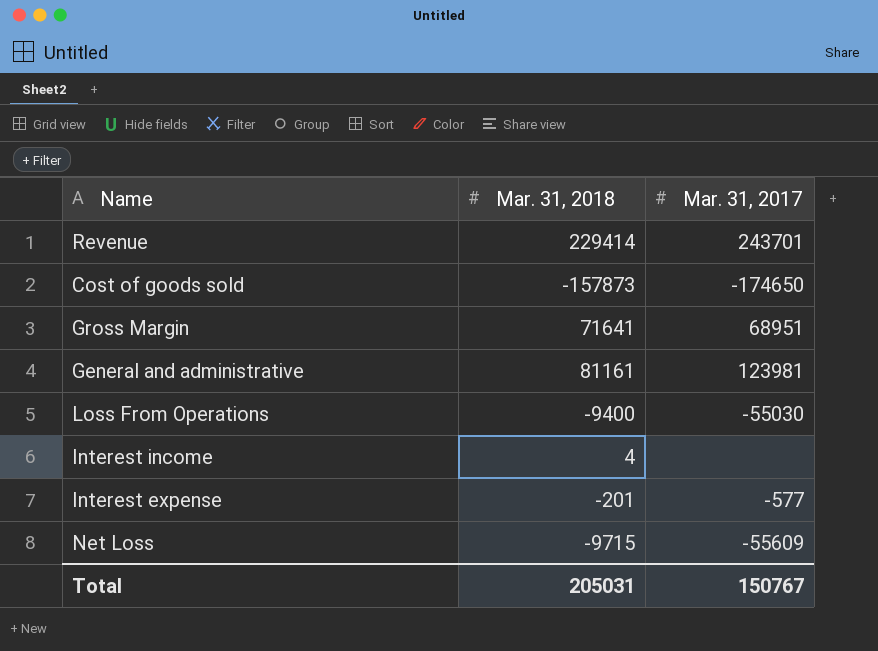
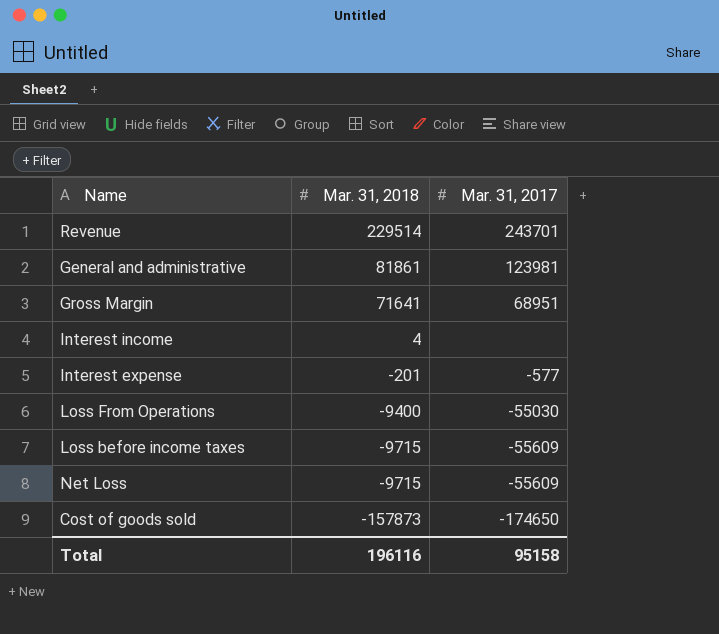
row order: none -> Mar. 31, 2018 descending
Revenue | Mar. 31, 2018: 229414 -> 229514
General and administrative | Mar. 31, 2018: 81161 -> 81861
row Loss before income taxes: none -> -9715 | -55609
Total | Mar. 31, 2018: 205031 -> 196116
Total | Mar. 31, 2017: 150767 -> 95158

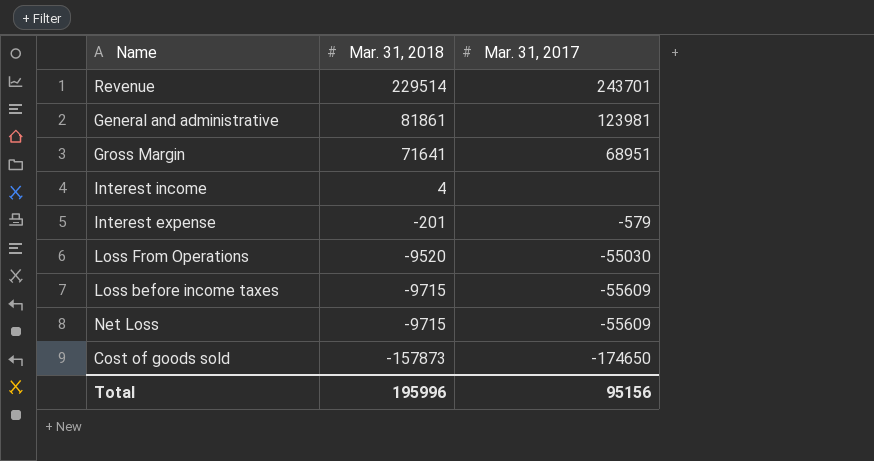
Interest expense | Mar. 31, 2017: -577 -> -579
Loss From Operations | Mar. 31, 2018: -9400 -> -9520
Total | Mar. 31, 2018: 196116 -> 195996
Total | Mar. 31, 2017: 95158 -> 95156

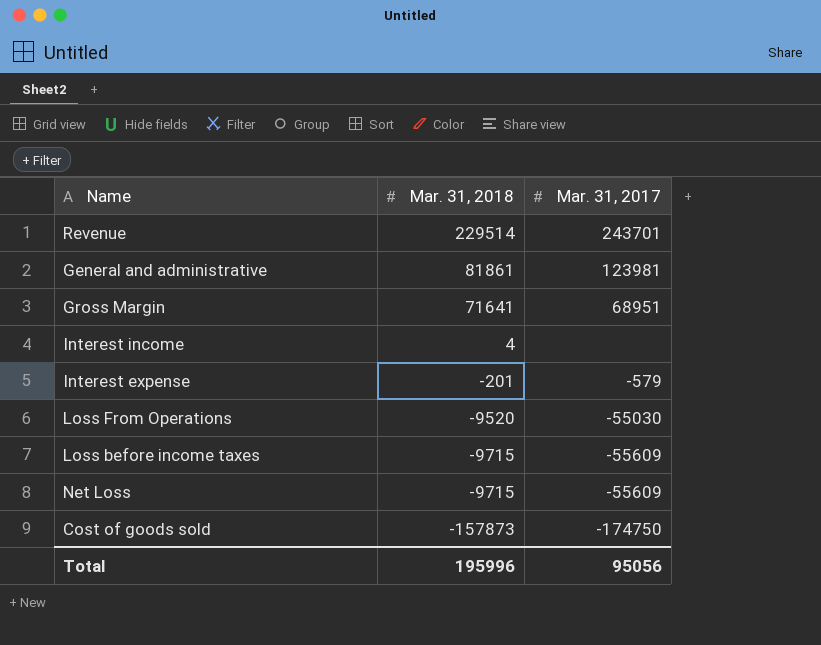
Cost of goods sold | Mar. 31, 2017: -174650 -> -174750
Total | Mar. 31, 2017: 95156 -> 95056

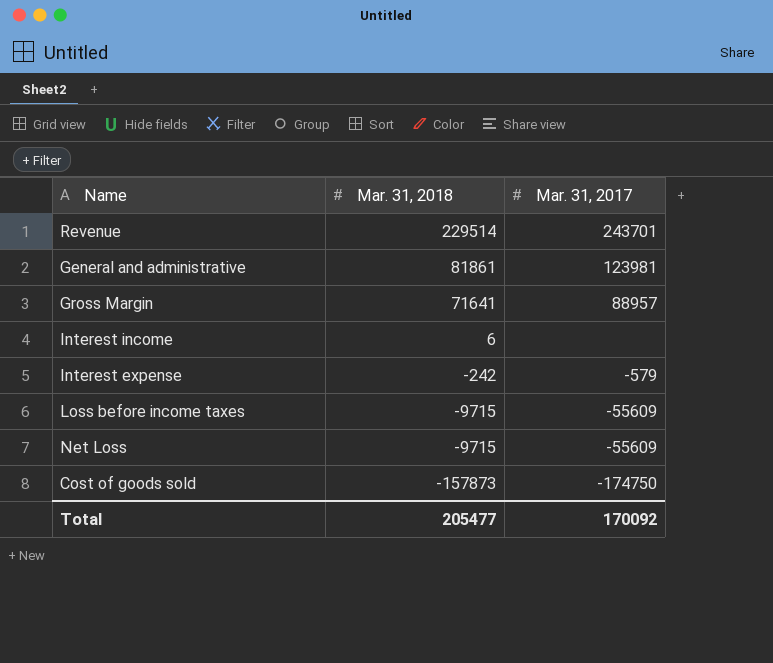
row Loss From Operations: -9520 | -55030 -> none
Gross Margin | Mar. 31, 2017: 68951 -> 88957
Interest income | Mar. 31, 2018: 4 -> 6
Interest expense | Mar. 31, 2018: -201 -> -242
Total | Mar. 31, 2018: 195996 -> 205477
Total | Mar. 31, 2017: 95056 -> 170092

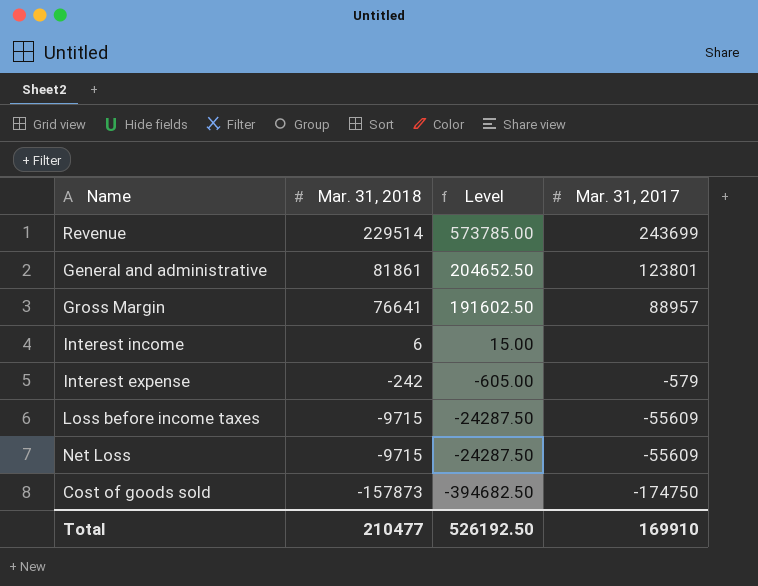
column Level | formula: none -> [Mar. 31, 2018] * 2.5
Revenue | Mar. 31, 2017: 243701 -> 243699
General and administrative | Mar. 31, 2017: 123981 -> 123801
Gross Margin | Mar. 31, 2018: 71641 -> 76641
Total | Mar. 31, 2018: 205477 -> 210477
Total | Mar. 31, 2017: 170092 -> 169910

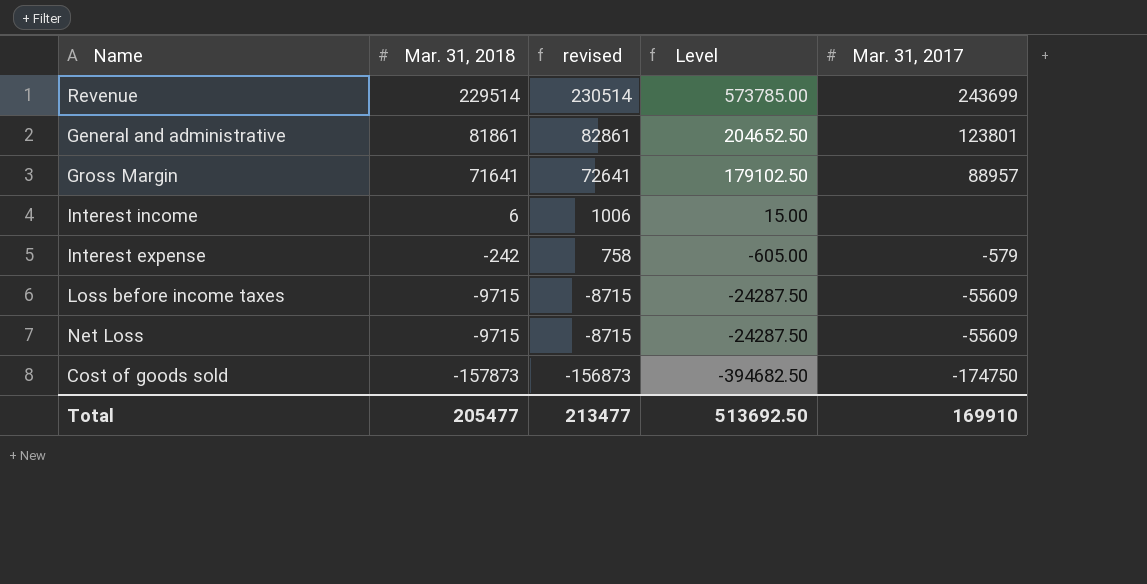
column revised | formula: none -> [Mar. 31, 2018] + 1000
Gross Margin | Mar. 31, 2018: 76641 -> 71641
Gross Margin | Level: 191602.50 -> 179102.50
Total | Mar. 31, 2018: 210477 -> 205477
Total | Level: 526192.50 -> 513692.50

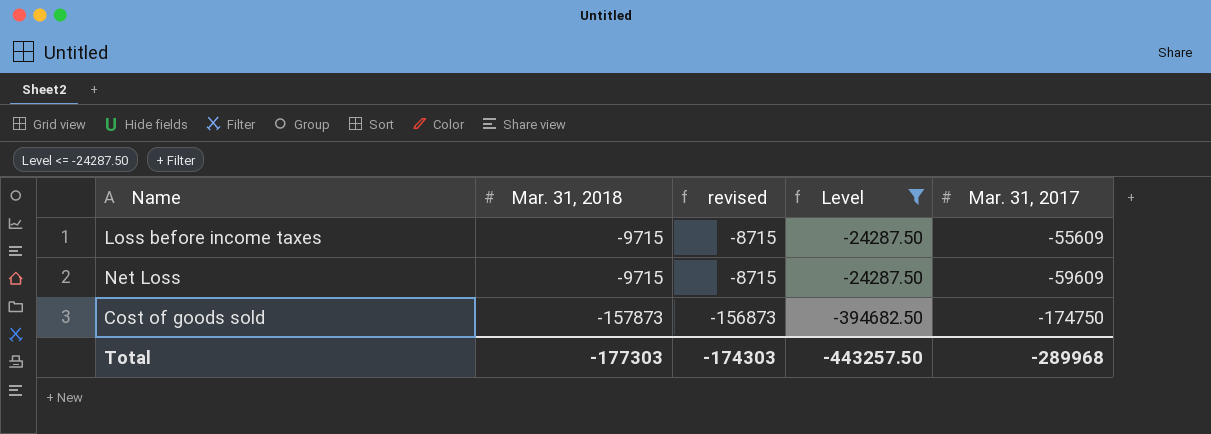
filter: none -> Level <= -24287.50
Net Loss | Mar. 31, 2017: -55609 -> -59609
Total | Mar. 31, 2018: 205477 -> -177303
Total | revised: 213477 -> -174303
Total | Level: 513692.50 -> -443257.50
Total | Mar. 31, 2017: 169910 -> -289968

